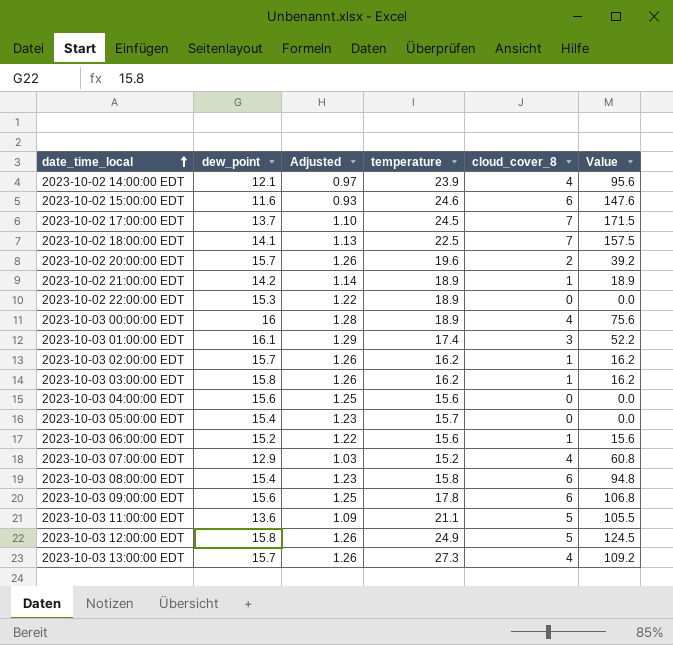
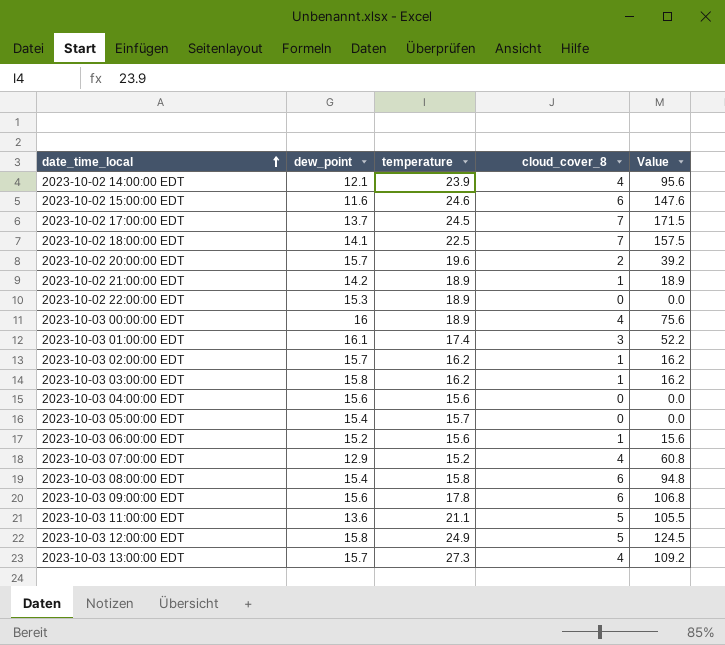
column Adjusted | formula: [dew_point] * 0.08 -> none

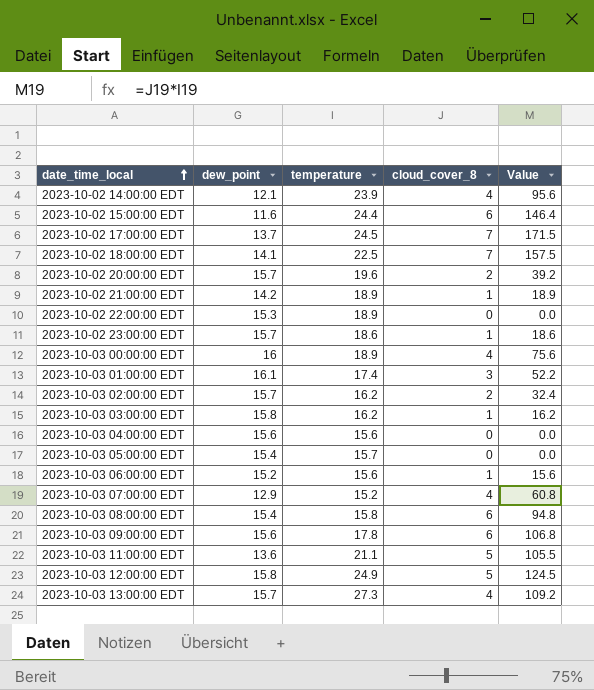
2023-10-02 15:00:00 EDT | temperature: 24.6 -> 24.4
2023-10-02 15:00:00 EDT | Value: 147.6 -> 146.4
row 2023-10-02 23:00:00 EDT: none -> 15.7 | 18.6 | 1 | 18.6
2023-10-03 02:00:00 EDT | cloud_cover_8: 1 -> 2
2023-10-03 02:00:00 EDT | Value: 16.2 -> 32.4

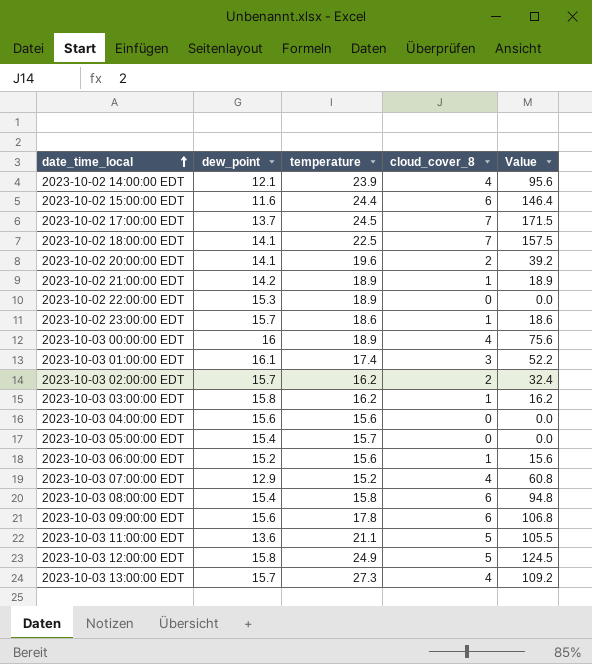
2023-10-02 20:00:00 EDT | dew_point: 15.7 -> 14.1

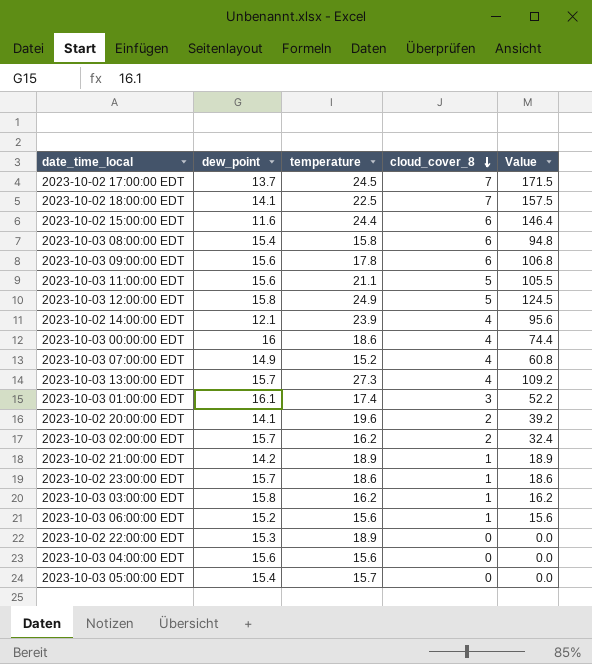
row order: date_time_local ascending -> cloud_cover_8 descending
2023-10-03 11:00:00 EDT | dew_point: 13.6 -> 15.6
2023-10-03 00:00:00 EDT | temperature: 18.9 -> 18.6
2023-10-03 00:00:00 EDT | Value: 75.6 -> 74.4
2023-10-03 07:00:00 EDT | dew_point: 12.9 -> 14.9

